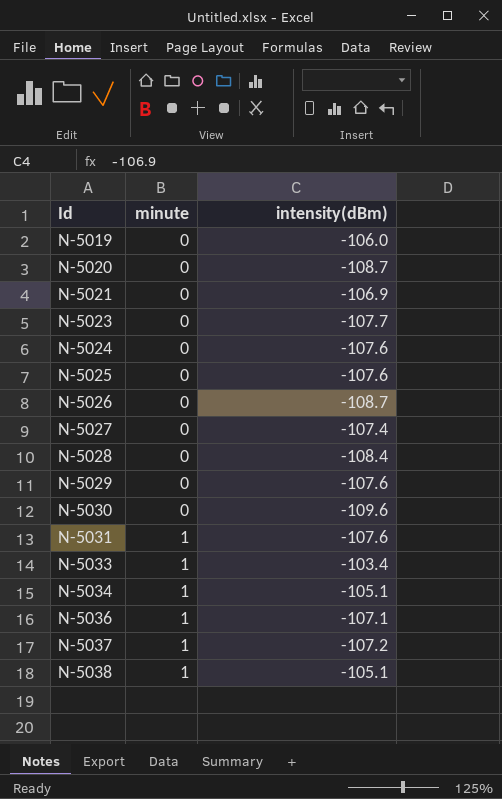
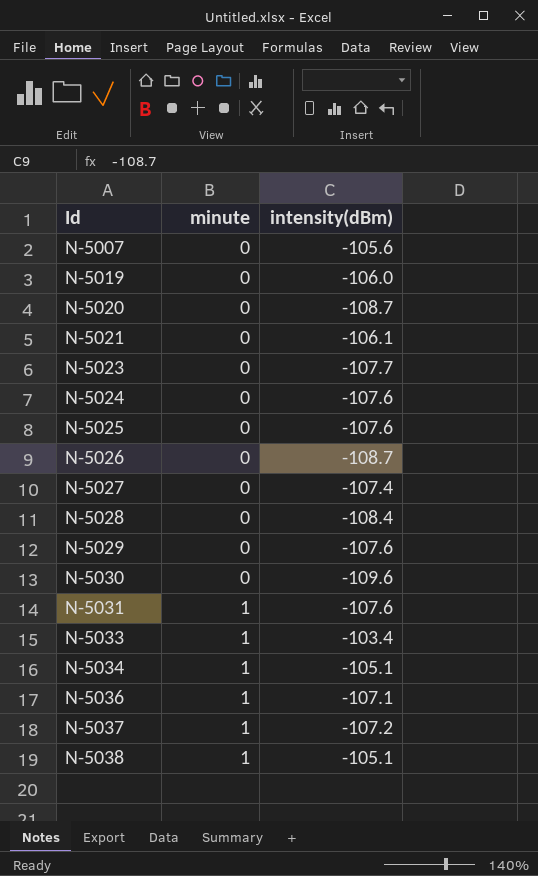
row N-5007: none -> 0 | -105.6
N-5021 | intensity(dBm): -106.9 -> -106.1

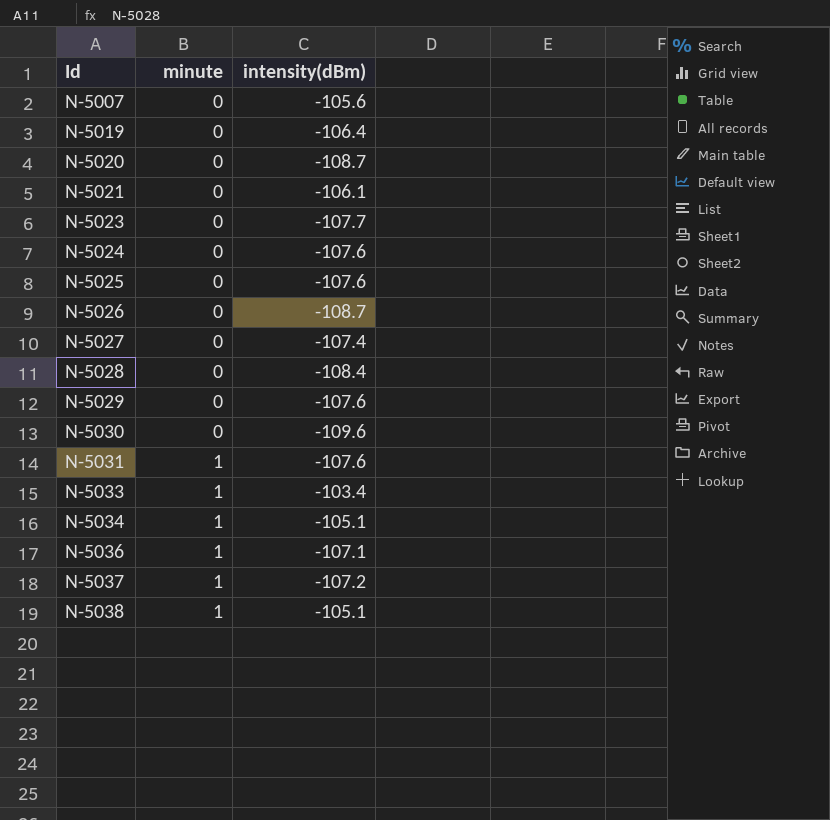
N-5019 | intensity(dBm): -106.0 -> -106.4

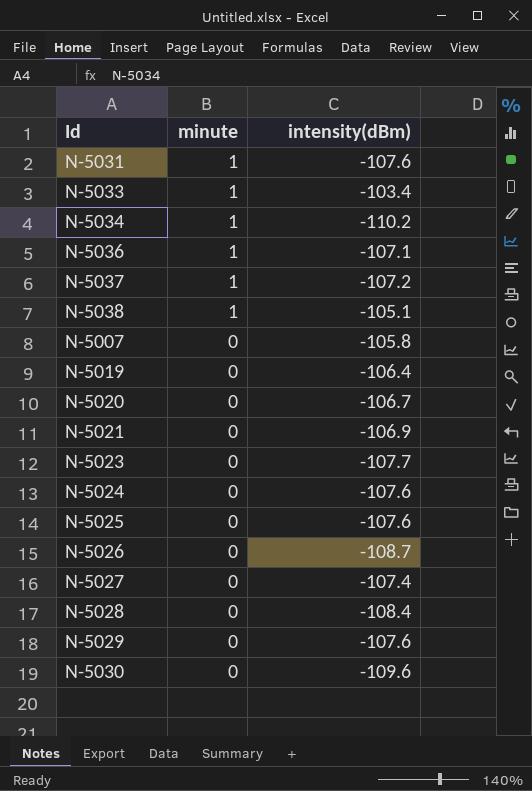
row order: Id ascending -> minute descending
N-5034 | intensity(dBm): -105.1 -> -110.2
N-5007 | intensity(dBm): -105.6 -> -105.8
N-5020 | intensity(dBm): -108.7 -> -106.7
N-5021 | intensity(dBm): -106.1 -> -106.9

